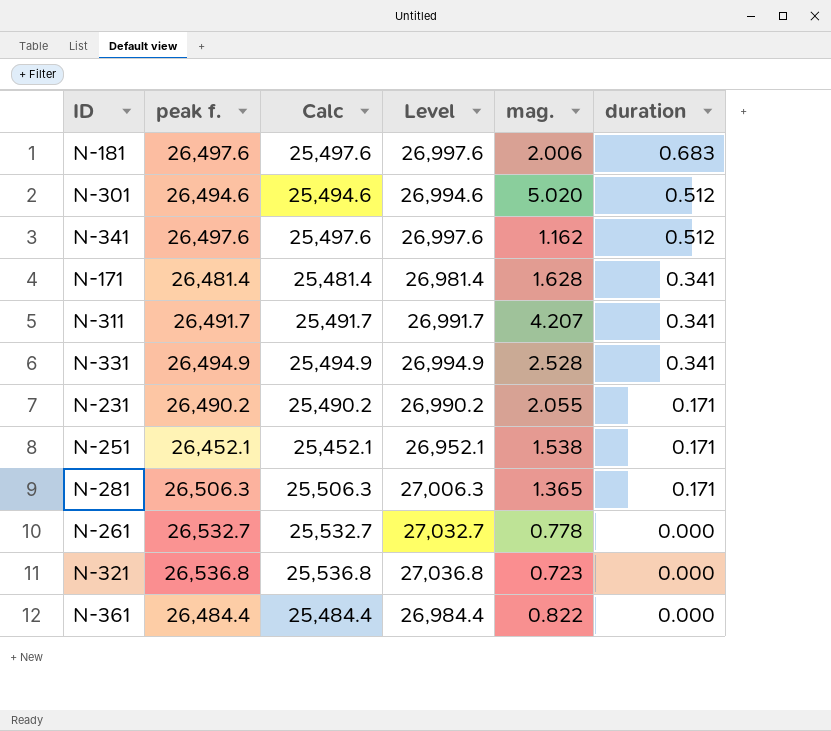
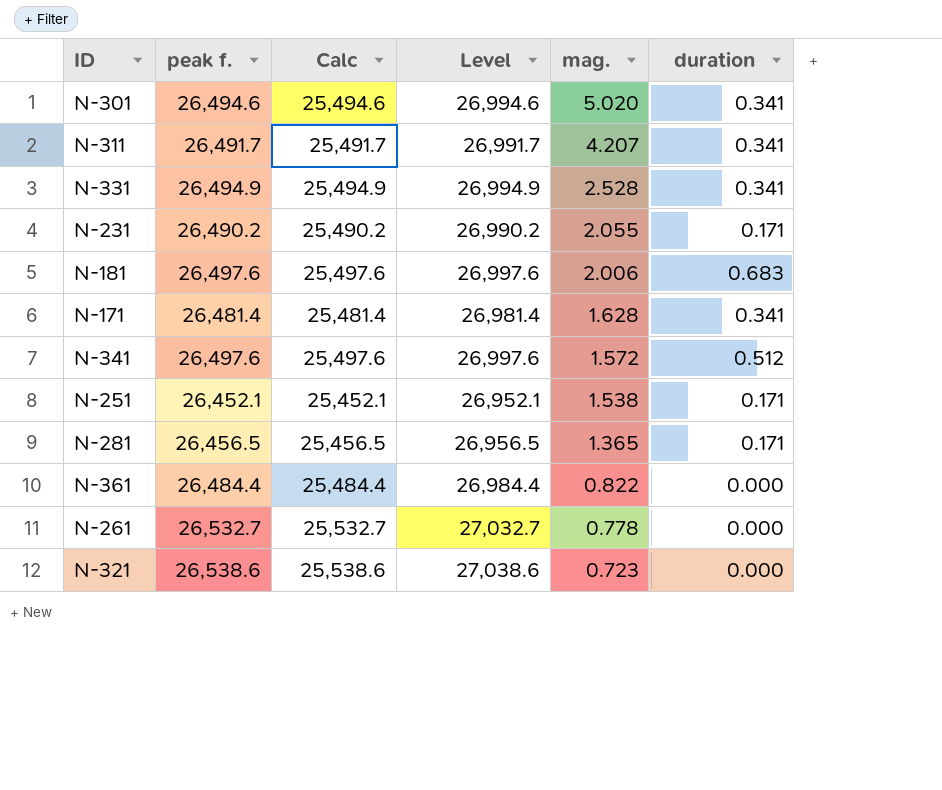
row order: duration descending -> mag. descending
N-301 | duration: 0.512 -> 0.341
N-341 | mag.: 1.162 -> 1.572
N-281 | peak f.: 26,506.3 -> 26,456.5
N-281 | Calc: 25,506.3 -> 25,456.5
N-281 | Level: 27,006.3 -> 26,956.5
N-321 | peak f.: 26,536.8 -> 26,538.6
N-321 | Calc: 25,536.8 -> 25,538.6
N-321 | Level: 27,036.8 -> 27,038.6

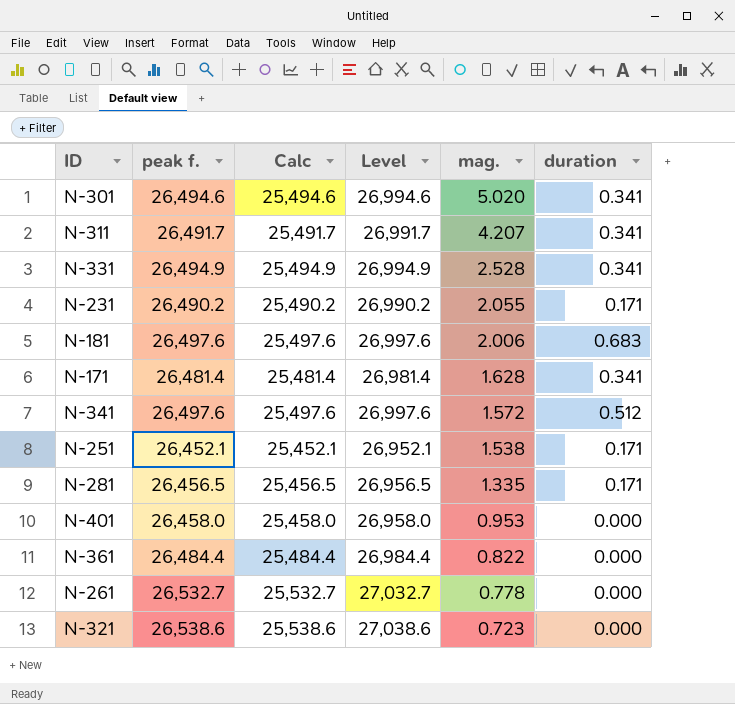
N-281 | mag.: 1.365 -> 1.335
row N-401: none -> 26,458.0 | 25,458.0 | 26,958.0 | 0.953 | 0.000

